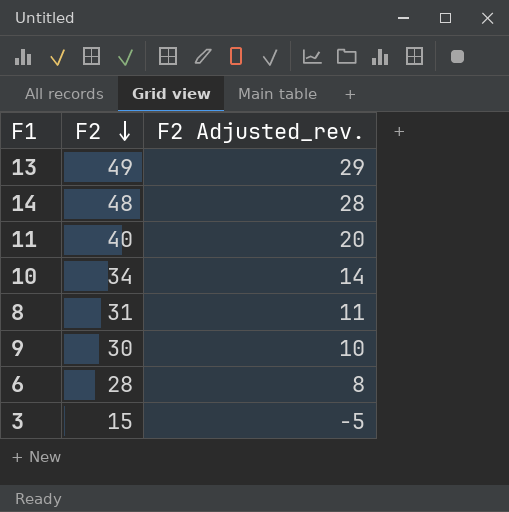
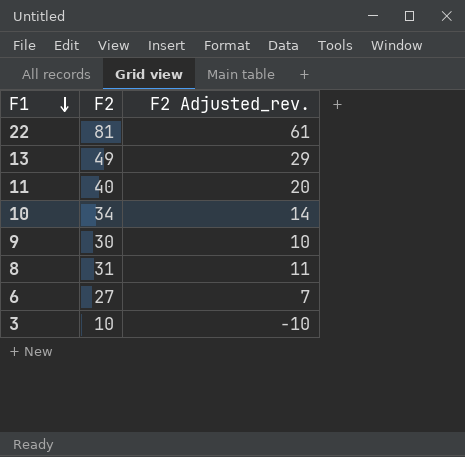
row order: F2 descending -> F1 descending
row 14: 48 | 28 -> none
row 22: none -> 81 | 61
6 | F2: 28 -> 27
6 | F2 Adjusted_rev.: 8 -> 7
3 | F2: 15 -> 10
3 | F2 Adjusted_rev.: -5 -> -10

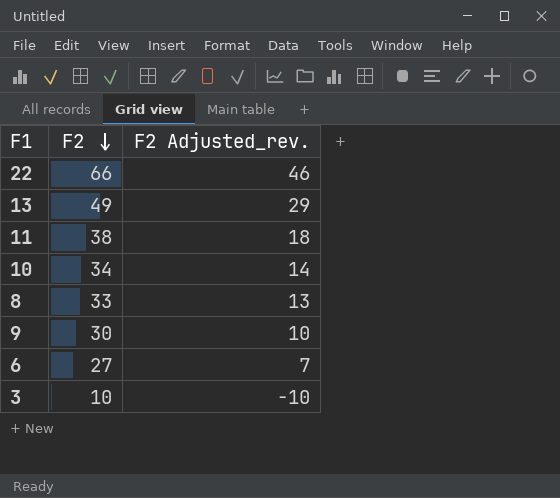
row order: F1 descending -> F2 descending
22 | F2: 81 -> 66
22 | F2 Adjusted_rev.: 61 -> 46
11 | F2: 40 -> 38
11 | F2 Adjusted_rev.: 20 -> 18
8 | F2: 31 -> 33
8 | F2 Adjusted_rev.: 11 -> 13

